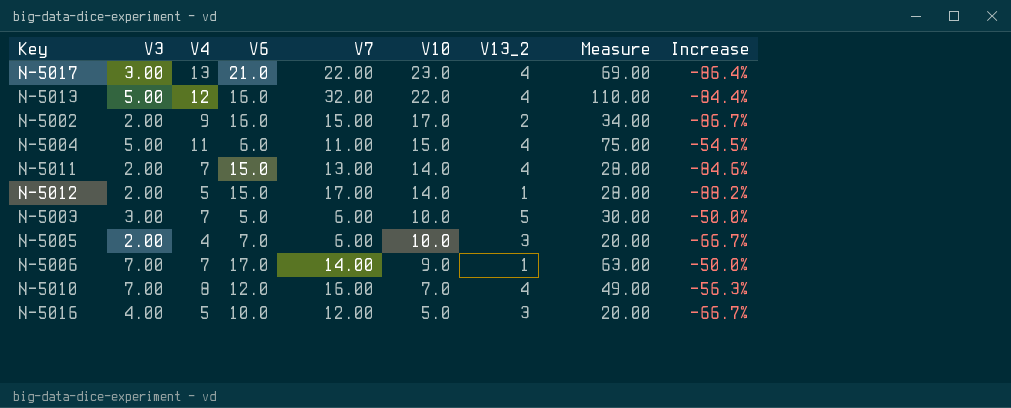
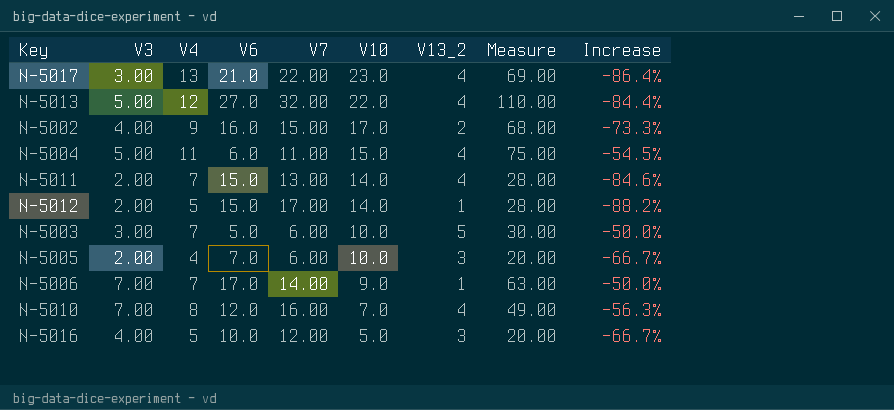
N-5013 | V6: 16.0 -> 27.0
N-5002 | V3: 2.00 -> 4.00
N-5002 | Measure: 34.00 -> 68.00
N-5002 | Increase: -86.7% -> -73.3%

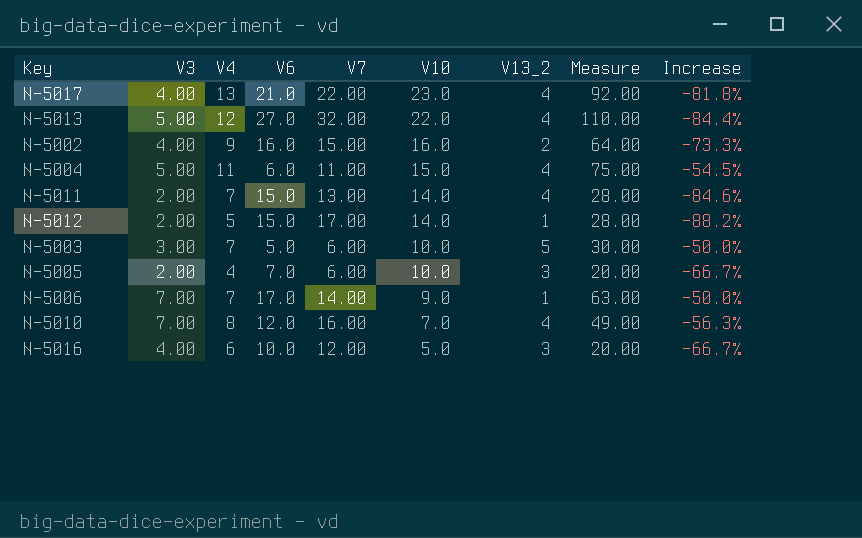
N-5017 | V3: 3.00 -> 4.00
N-5017 | Measure: 69.00 -> 92.00
N-5017 | Increase: -86.4% -> -81.8%
N-5002 | V10: 17.0 -> 16.0
N-5002 | Measure: 68.00 -> 64.00
N-5016 | V4: 5 -> 6

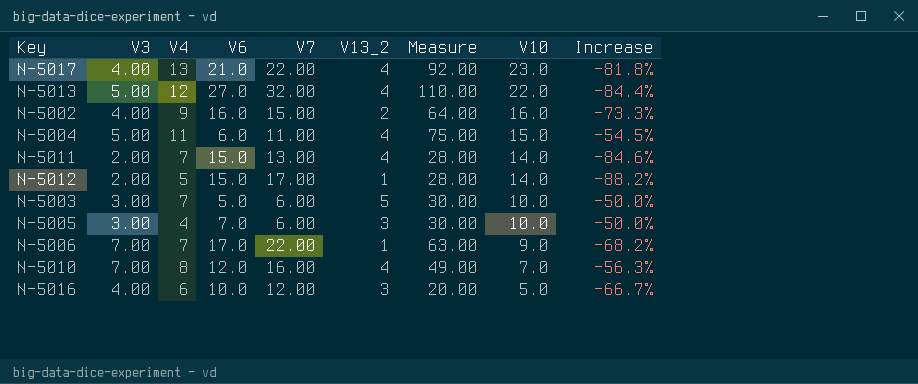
column V10 | position: 6 -> 8
N-5005 | V3: 2.00 -> 3.00
N-5005 | Measure: 20.00 -> 30.00
N-5005 | Increase: -66.7% -> -50.0%
N-5006 | V7: 14.00 -> 22.00
N-5006 | Increase: -50.0% -> -68.2%

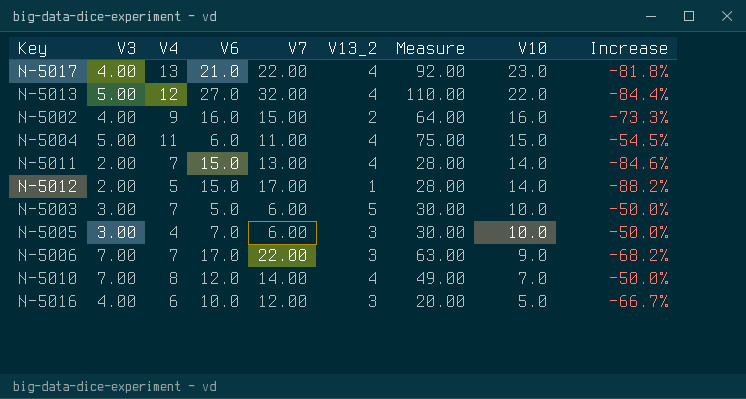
N-5006 | V13_2: 1 -> 3
N-5010 | V7: 16.00 -> 14.00
N-5010 | Increase: -56.3% -> -50.0%

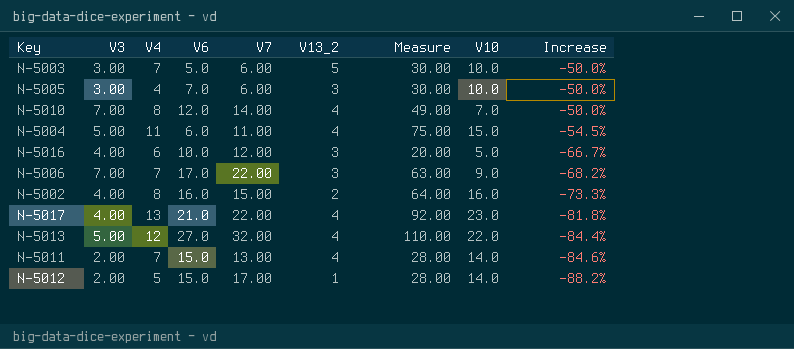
row order: V10 descending -> Increase descending
N-5002 | V4: 9 -> 8

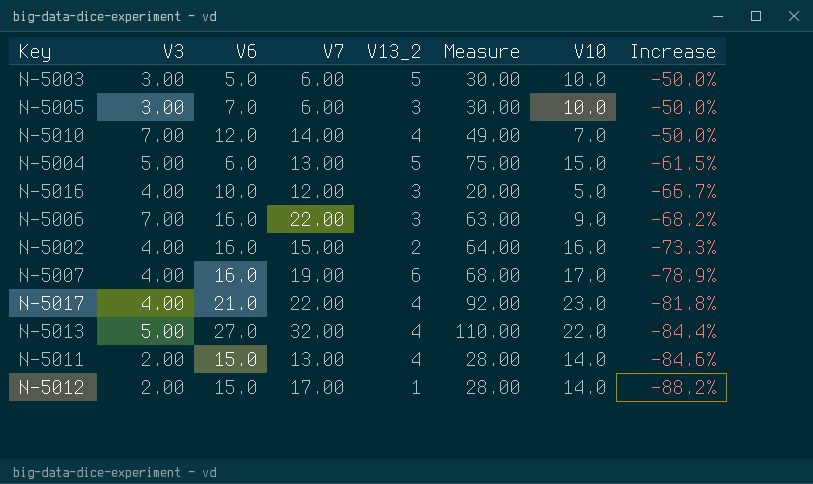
column V4 | position: 3 -> none
N-5004 | V7: 11.00 -> 13.00
N-5004 | V13_2: 4 -> 5
N-5004 | Increase: -54.5% -> -61.5%
N-5006 | V6: 17.0 -> 16.0
row N-5007: none -> 4.00 | 16.0 | 19.00 | 6 | 68.00 | 17.0 | -78.9%

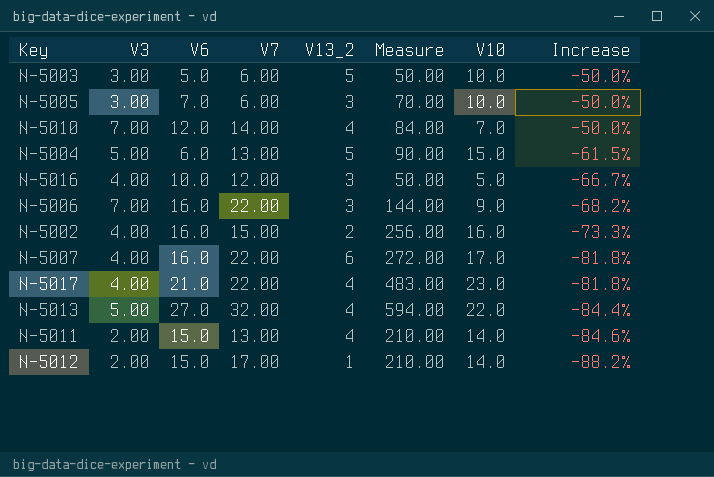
column Measure | formula: [V3] * [V10] -> [V6] * [V10]
N-5007 | V7: 19.00 -> 22.00
N-5007 | Increase: -78.9% -> -81.8%

